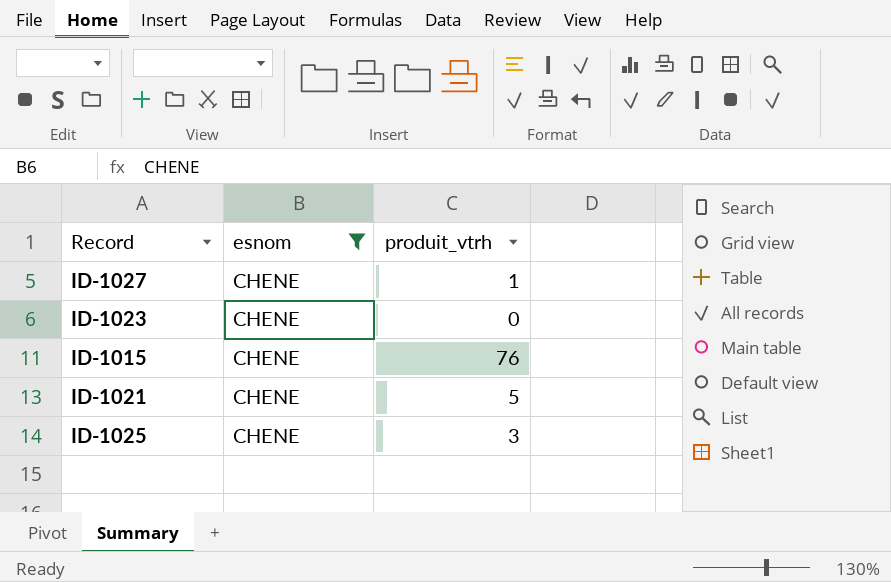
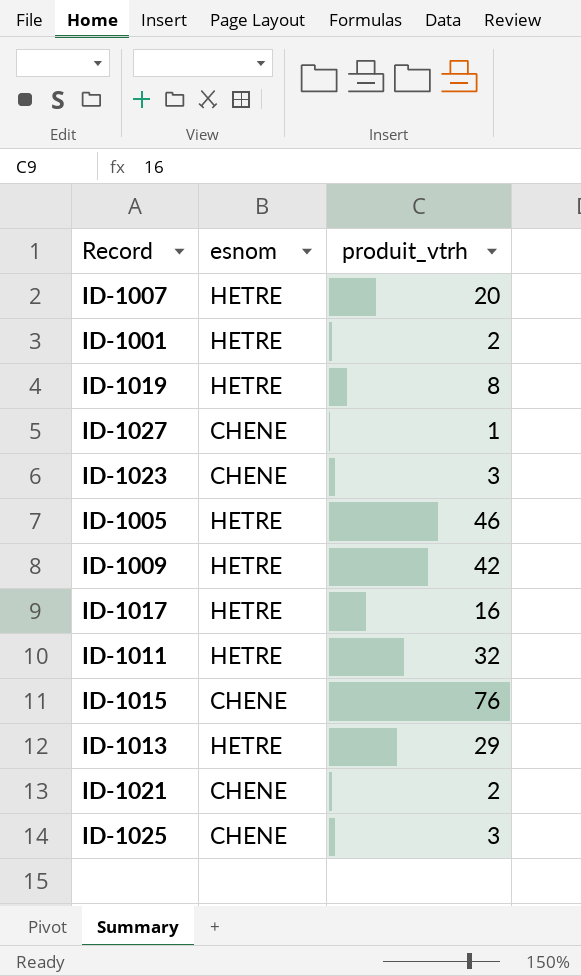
filter: esnom = CHENE -> none
ID-1023 | produit_vtrh: 0 -> 3
ID-1021 | produit_vtrh: 5 -> 2

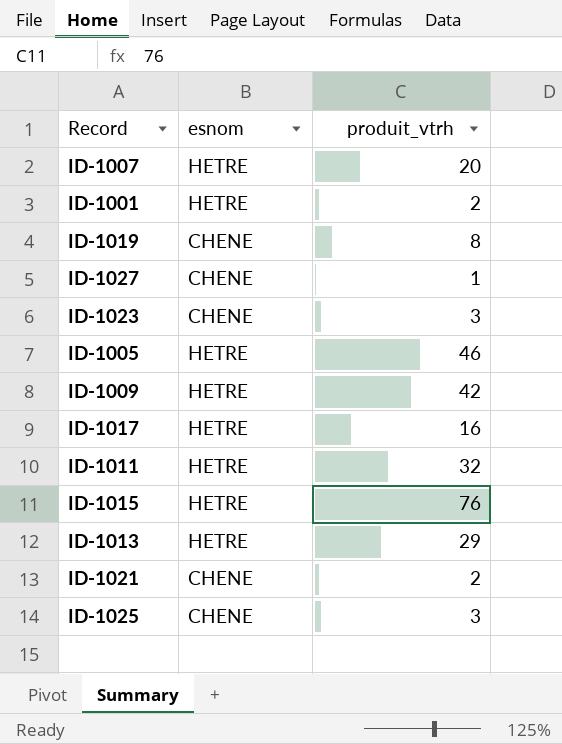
ID-1019 | esnom: HETRE -> CHENE
ID-1015 | esnom: CHENE -> HETRE

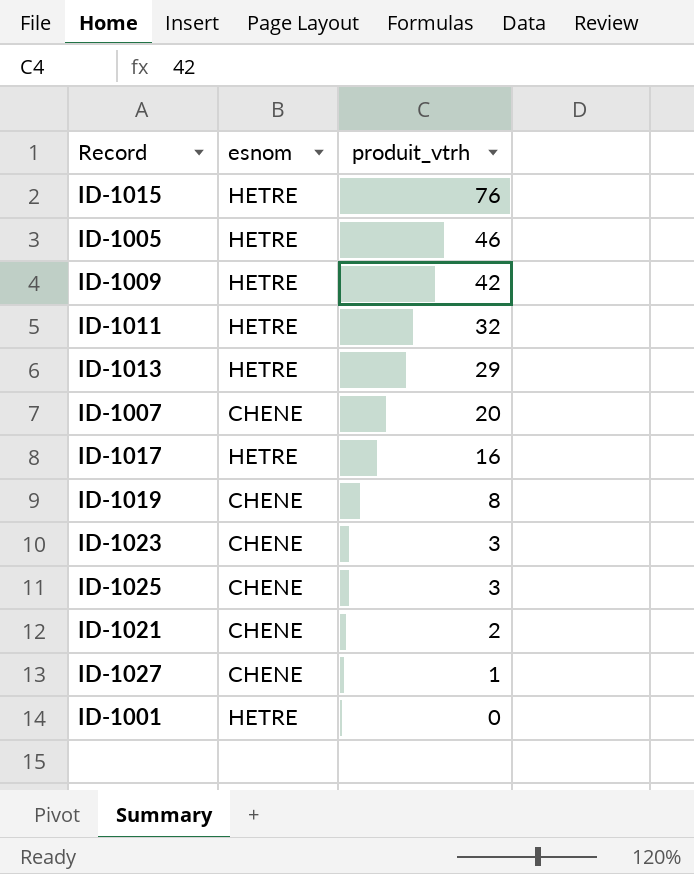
row order: none -> produit_vtrh descending
ID-1007 | esnom: HETRE -> CHENE
ID-1001 | produit_vtrh: 2 -> 0

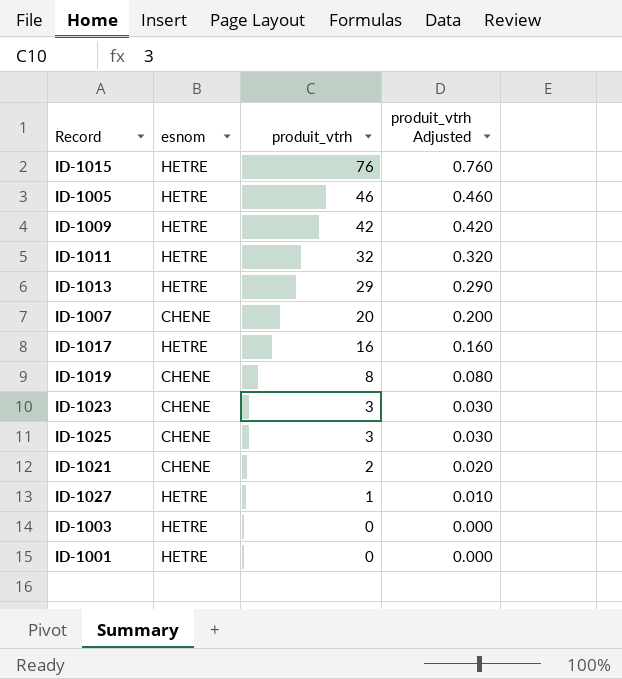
column produit_vtrh Adjusted | formula: none -> [produit_vtrh] * 0.01
ID-1027 | esnom: CHENE -> HETRE
row ID-1003: none -> HETRE | 0 | 0.000

